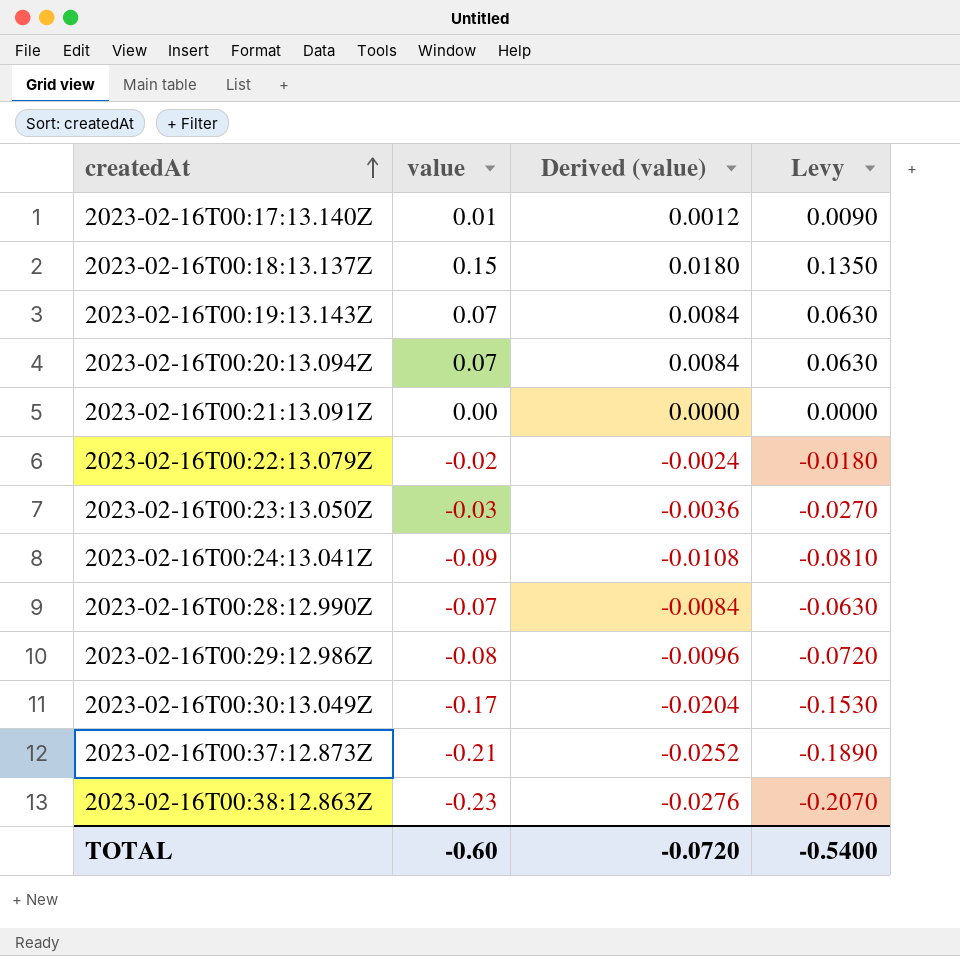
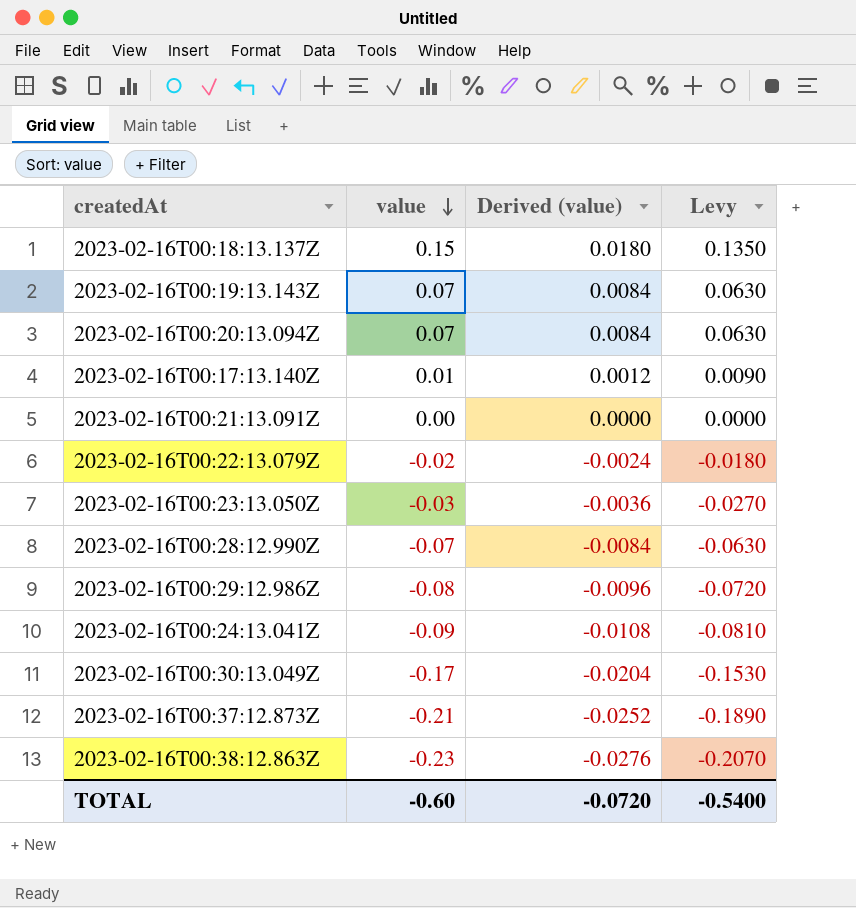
row order: createdAt ascending -> value descending

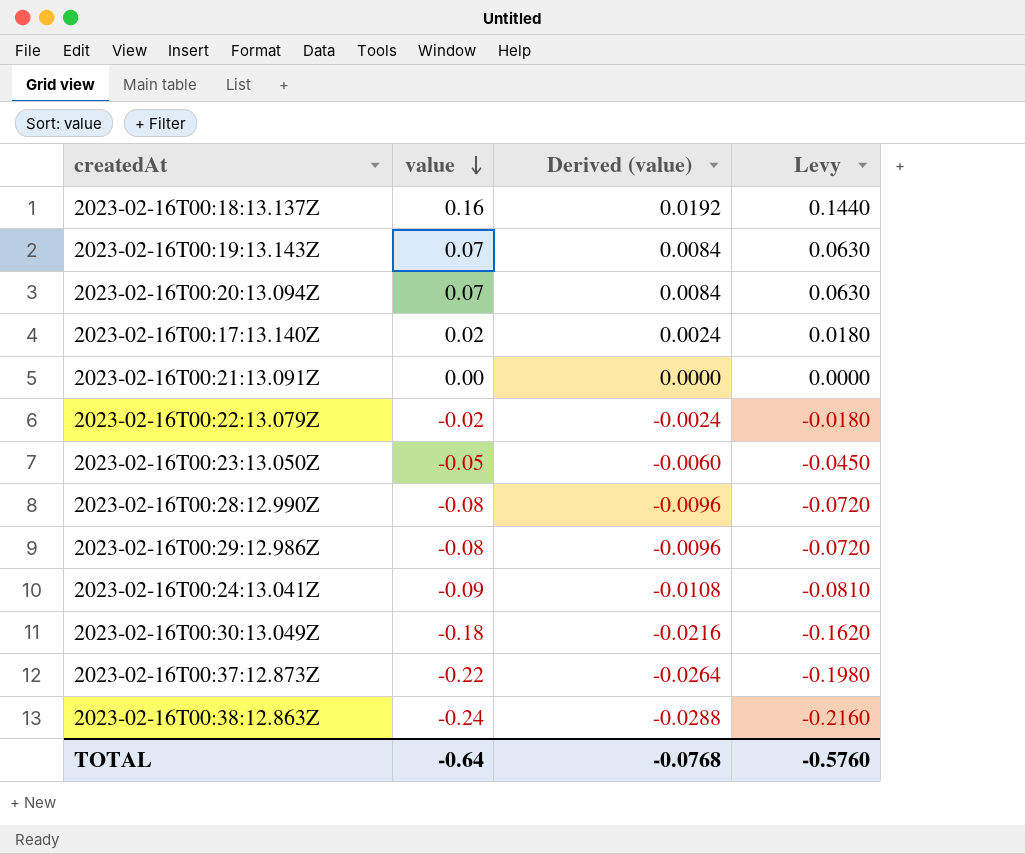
2023-02-16T00:18:13.137Z | value: 0.15 -> 0.16
2023-02-16T00:18:13.137Z | Derived (value): 0.0180 -> 0.0192
2023-02-16T00:18:13.137Z | Levy: 0.1350 -> 0.1440
2023-02-16T00:17:13.140Z | value: 0.01 -> 0.02
2023-02-16T00:17:13.140Z | Derived (value): 0.0012 -> 0.0024
2023-02-16T00:17:13.140Z | Levy: 0.0090 -> 0.0180
2023-02-16T00:23:13.050Z | value: -0.03 -> -0.05
2023-02-16T00:23:13.050Z | Derived (value): -0.0036 -> -0.0060
2023-02-16T00:23:13.050Z | Levy: -0.0270 -> -0.0450
2023-02-16T00:28:12.990Z | value: -0.07 -> -0.08
2023-02-16T00:28:12.990Z | Derived (value): -0.0084 -> -0.0096
2023-02-16T00:28:12.990Z | Levy: -0.0630 -> -0.0720
2023-02-16T00:30:13.049Z | value: -0.17 -> -0.18
2023-02-16T00:30:13.049Z | Derived (value): -0.0204 -> -0.0216
2023-02-16T00:30:13.049Z | Levy: -0.1530 -> -0.1620
2023-02-16T00:37:12.873Z | value: -0.21 -> -0.22
2023-02-16T00:37:12.873Z | Derived (value): -0.0252 -> -0.0264
2023-02-16T00:37:12.873Z | Levy: -0.1890 -> -0.1980
2023-02-16T00:38:12.863Z | value: -0.23 -> -0.24
2023-02-16T00:38:12.863Z | Derived (value): -0.0276 -> -0.0288
2023-02-16T00:38:12.863Z | Levy: -0.2070 -> -0.2160
TOTAL | value: -0.60 -> -0.64
TOTAL | Derived (value): -0.0720 -> -0.0768
TOTAL | Levy: -0.5400 -> -0.5760

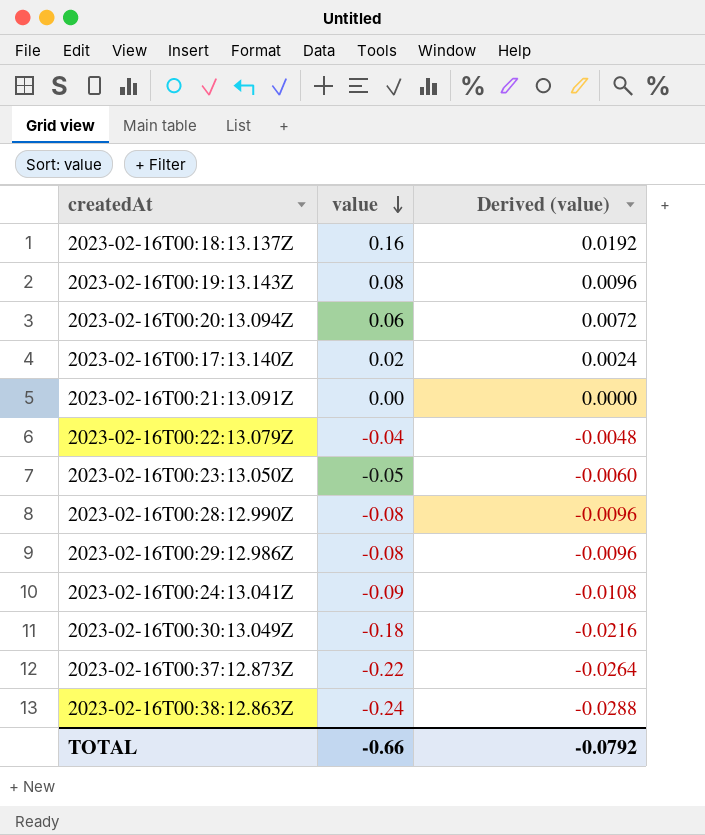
column Levy | formula: [value] * 0.9 -> none
2023-02-16T00:19:13.143Z | value: 0.07 -> 0.08
2023-02-16T00:19:13.143Z | Derived (value): 0.0084 -> 0.0096
2023-02-16T00:20:13.094Z | value: 0.07 -> 0.06
2023-02-16T00:20:13.094Z | Derived (value): 0.0084 -> 0.0072
2023-02-16T00:22:13.079Z | value: -0.02 -> -0.04
2023-02-16T00:22:13.079Z | Derived (value): -0.0024 -> -0.0048
TOTAL | value: -0.64 -> -0.66
TOTAL | Derived (value): -0.0768 -> -0.0792

